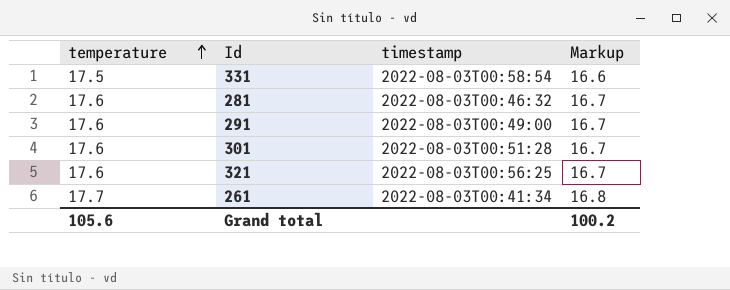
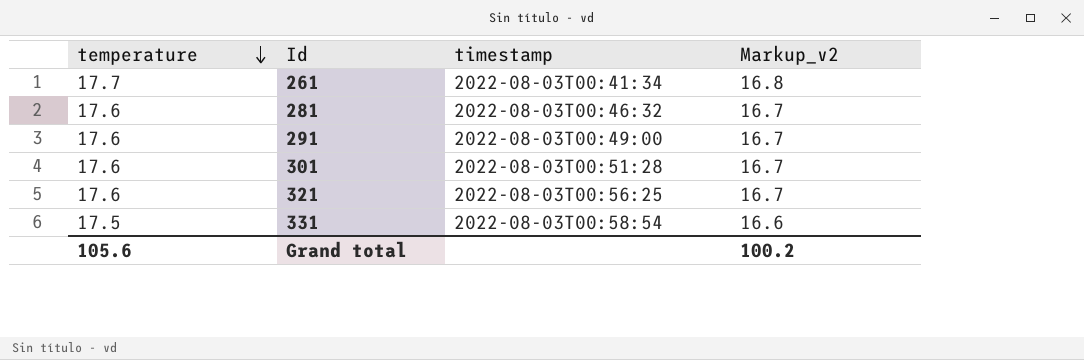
row order: temperature ascending -> temperature descending
column name: Markup -> Markup_v2

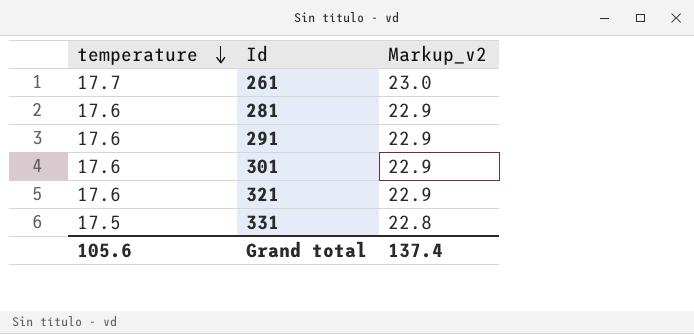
column timestamp | position: 3 -> none
column Markup_v2 | formula: [temperature] * 0.95 -> [temperature] * 1.3
Grand total | Markup_v2: 100.2 -> 137.4

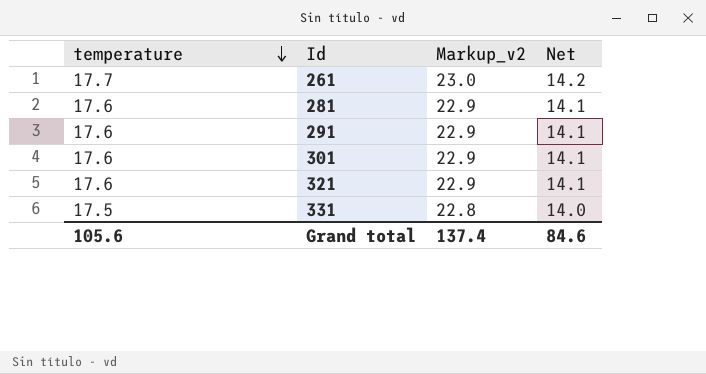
column Net | formula: none -> [temperature] * 0.8

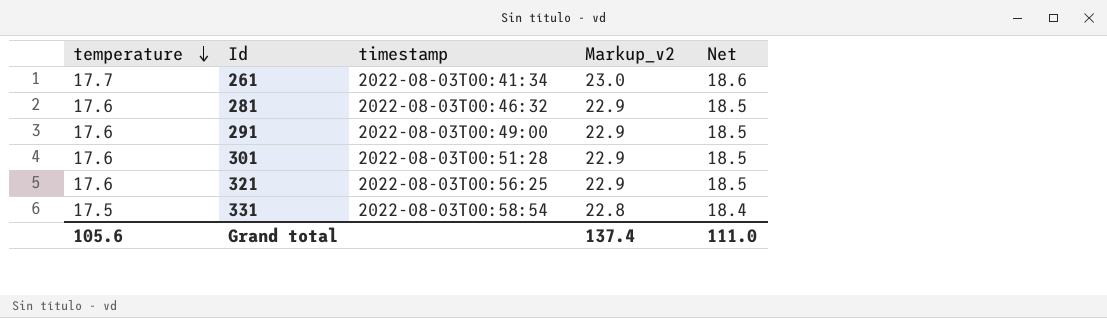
column timestamp | position: none -> 3
column Net | formula: [temperature] * 0.8 -> [temperature] * 1.05
Grand total | Net: 84.6 -> 111.0

